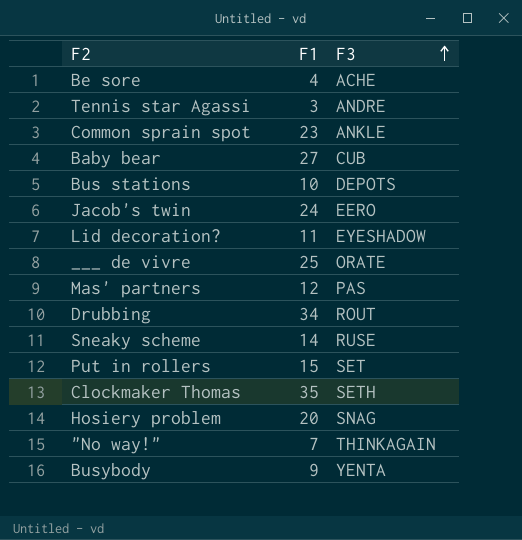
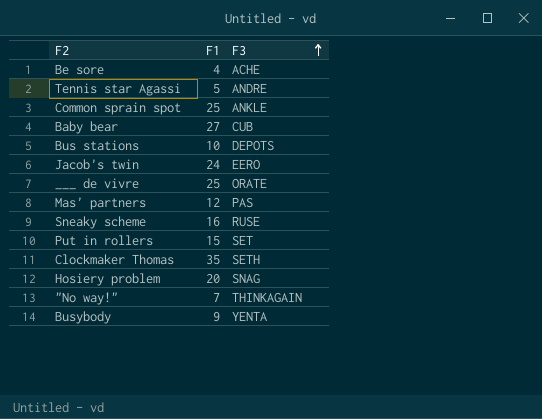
row Lid decoration?: 11 | EYESHADOW -> none
row Drubbing: 34 | ROUT -> none
Tennis star Agassi | F1: 3 -> 5
Common sprain spot | F1: 23 -> 25
Sneaky scheme | F1: 14 -> 16

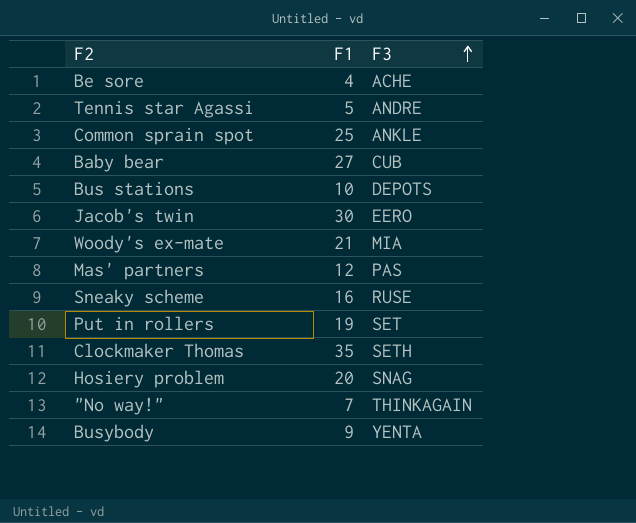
row ___ de vivre: 25 | ORATE -> none
Jacob's twin | F1: 24 -> 30
row Woody's ex-mate: none -> 21 | MIA
Put in rollers | F1: 15 -> 19

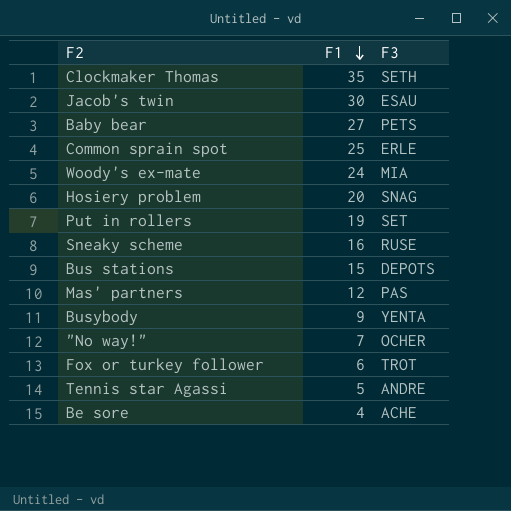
row order: F3 ascending -> F1 descending
Jacob's twin | F3: EERO -> ESAU
Baby bear | F3: CUB -> PETS
Common sprain spot | F3: ANKLE -> ERLE
Woody's ex-mate | F1: 21 -> 24
Bus stations | F1: 10 -> 15
"No way!" | F3: THINKAGAIN -> OCHER
row Fox or turkey follower: none -> 6 | TROT

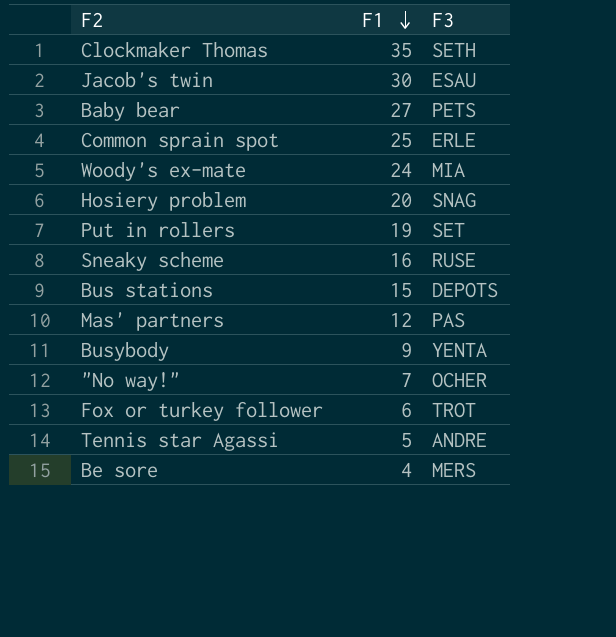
Be sore | F3: ACHE -> MERS

